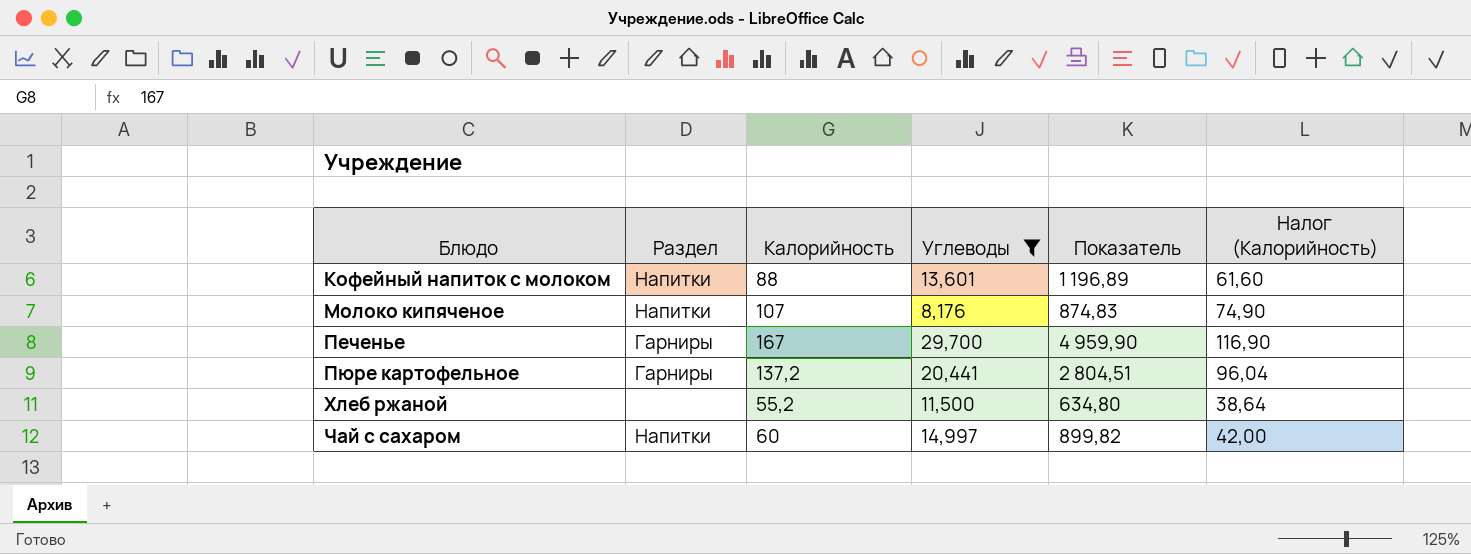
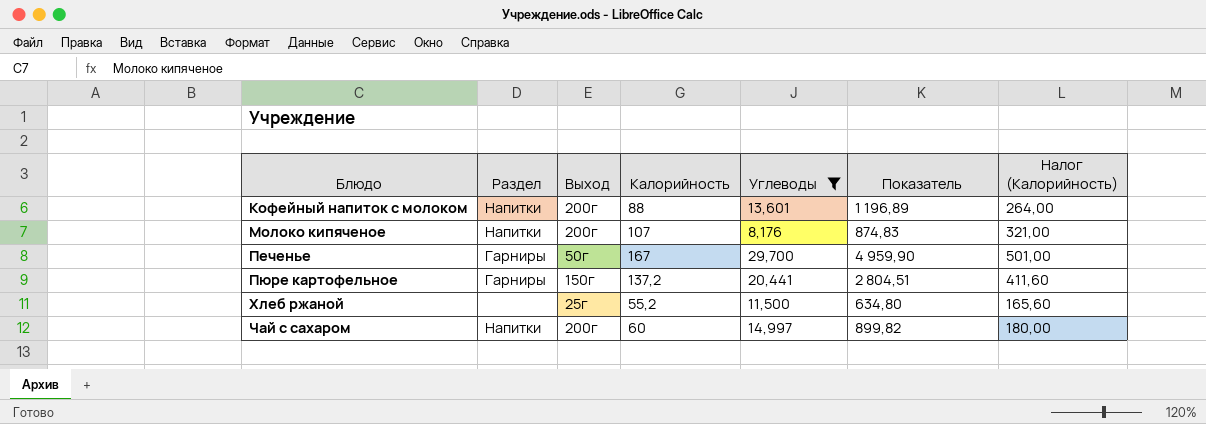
column Выход | position: none -> 3
column Налог (Калорийность) | formula: [Калорийность] * 0,7 -> [Калорийность] * 3

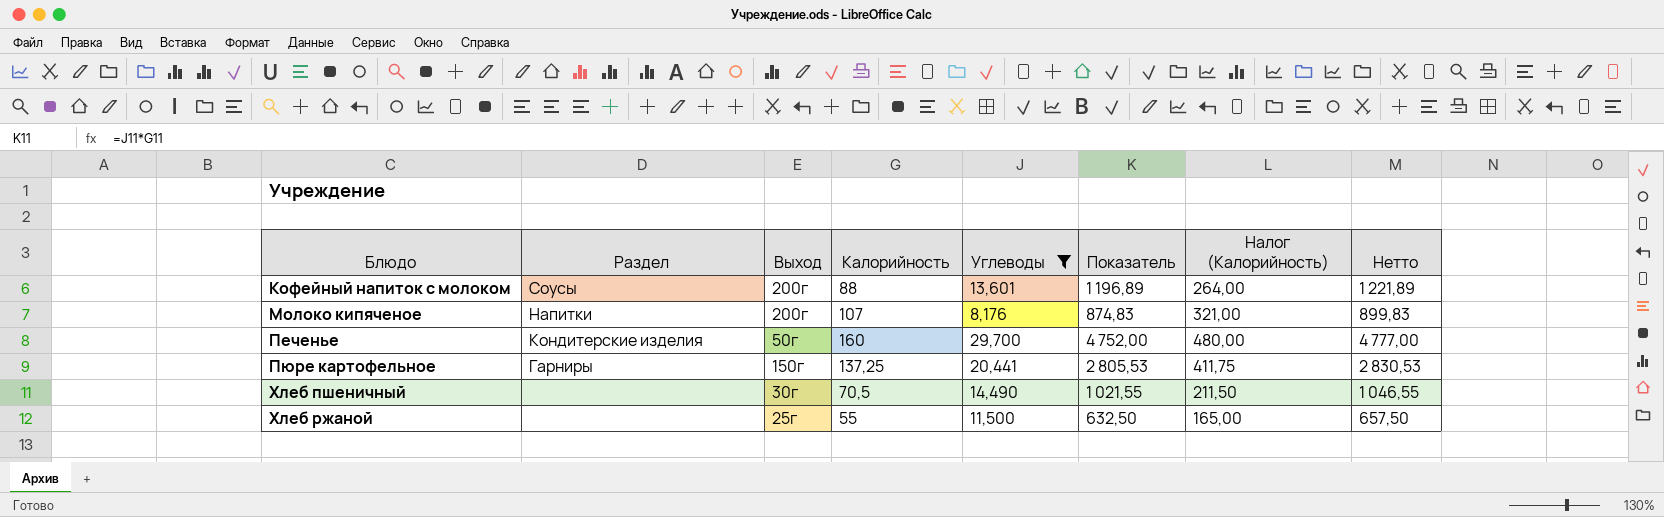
column Нетто | formula: none -> [Показатель] + 25
row Чай с сахаром: Напитки | 200г | 60 | 14,997 | 899,82 | 180,00 -> none
Кофейный напиток с молоком | Раздел: Напитки -> Соусы
Печенье | Раздел: Гарниры -> Кондитерские изделия
Печенье | Калорийность: 167 -> 160
Печенье | Показатель: 4 959,90 -> 4 752,00
Печенье | Налог (Калорийность): 501,00 -> 480,00
Пюре картофельное | Калорийность: 137,2 -> 137,25
Пюре картофельное | Показатель: 2 804,51 -> 2 805,53
Пюре картофельное | Налог (Калорийность): 411,60 -> 411,75
row Хлеб пшеничный: none -> none | 30г | 70,5 | 14,490 | 1 021,55 | 211,50 | 1 046,55
Хлеб ржаной | Калорийность: 55,2 -> 55
Хлеб ржаной | Показатель: 634,80 -> 632,50
Хлеб ржаной | Налог (Калорийность): 165,60 -> 165,00

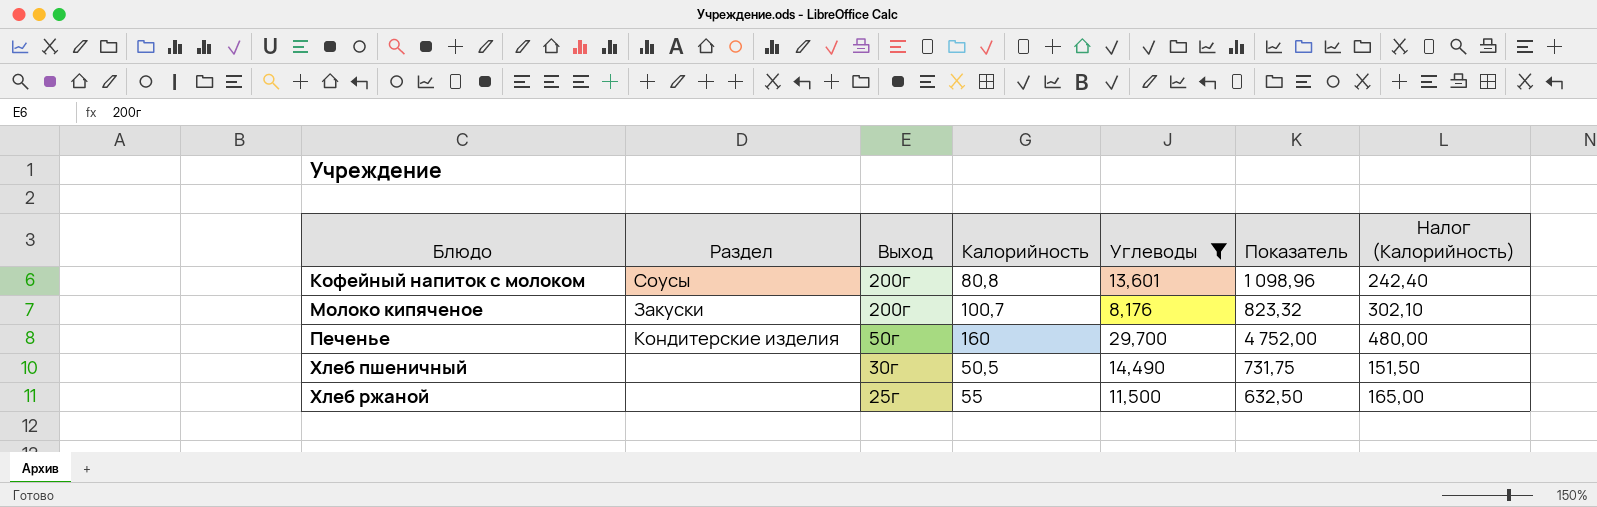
column Нетто | formula: [Показатель] + 25 -> none
row Пюре картофельное: Гарниры | 150г | 137,25 | 20,441 | 2 805,53 | 411,75 | 2 830,53 -> none
Кофейный напиток с молоком | Калорийность: 88 -> 80,8
Кофейный напиток с молоком | Показатель: 1 196,89 -> 1 098,96
Кофейный напиток с молоком | Налог (Калорийность): 264,00 -> 242,40
Молоко кипяченое | Раздел: Напитки -> Закуски
Молоко кипяченое | Калорийность: 107 -> 100,7
Молоко кипяченое | Показатель: 874,83 -> 823,32
Молоко кипяченое | Налог (Калорийность): 321,00 -> 302,10
Хлеб пшеничный | Калорийность: 70,5 -> 50,5
Хлеб пшеничный | Показатель: 1 021,55 -> 731,75
Хлеб пшеничный | Налог (Калорийность): 211,50 -> 151,50

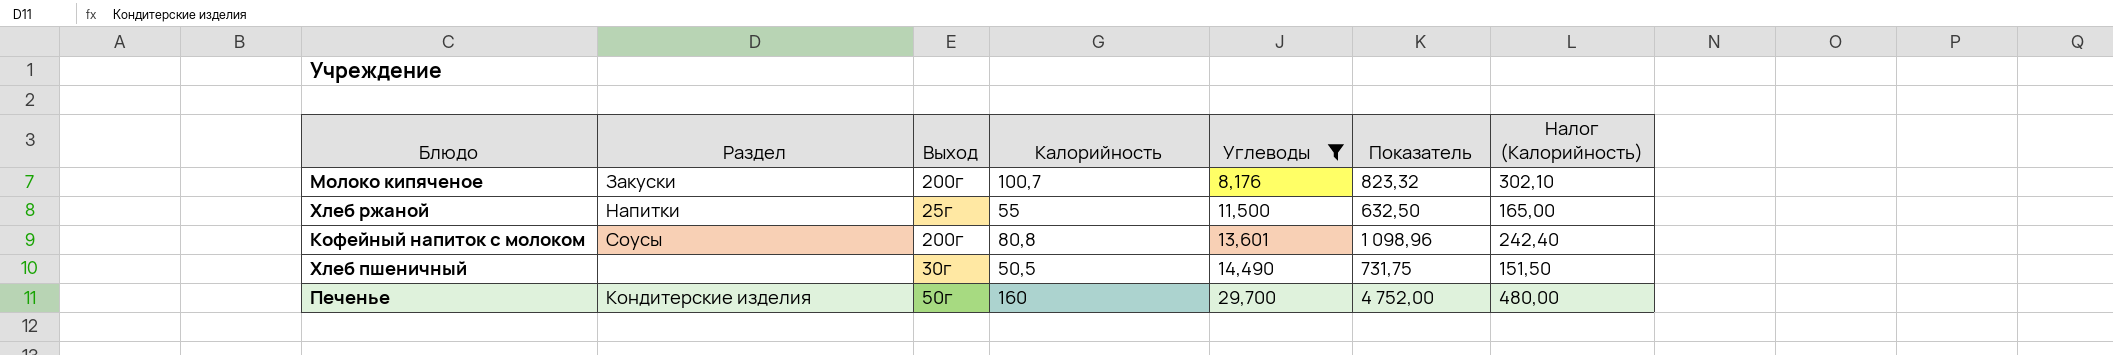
row order: Блюдо ascending -> Углеводы ascending
Хлеб ржаной | Раздел: none -> Напитки

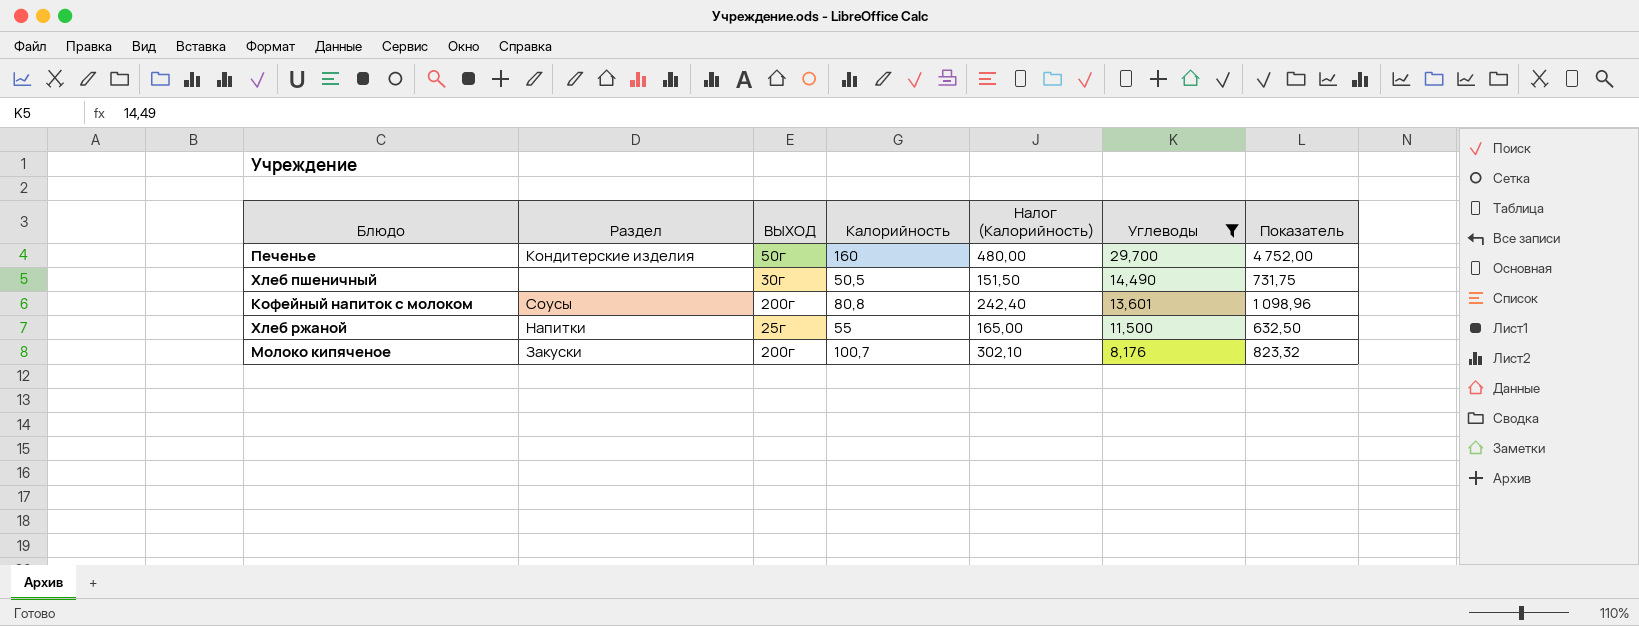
row order: Углеводы ascending -> Углеводы descending
column name: Выход -> ВЫХОД
column Налог (Калорийность) | position: 7 -> 5

